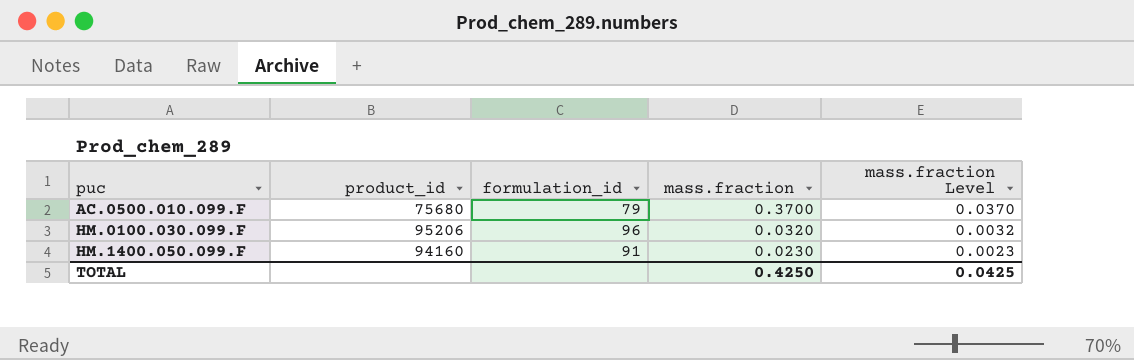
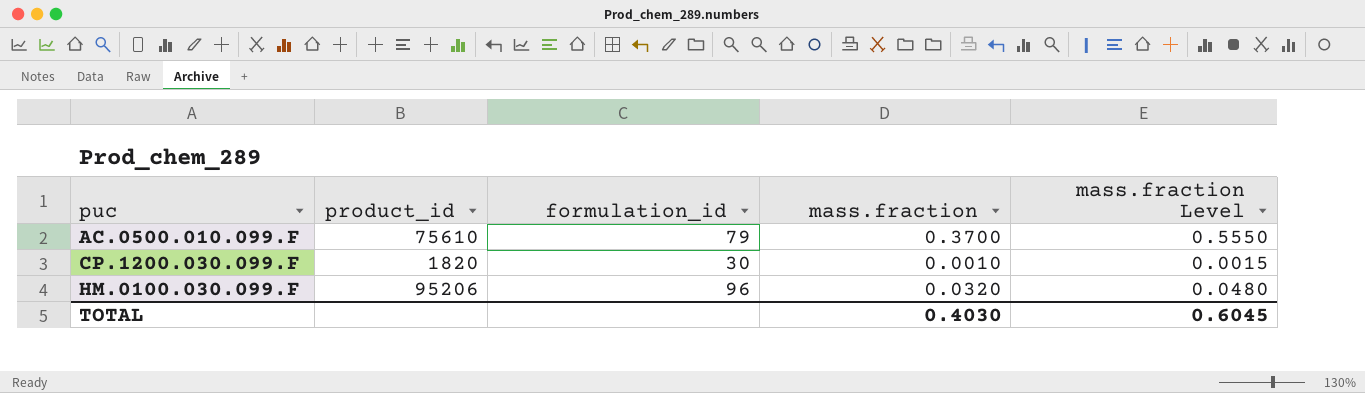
column mass.fraction Level | formula: [mass.fraction] * 0.1 -> [mass.fraction] * 1.5
row HM.1400.050.099.F: 94160 | 91 | 0.0230 | 0.0023 -> none
AC.0500.010.099.F | product_id: 75680 -> 75610
row CP.1200.030.099.F: none -> 1820 | 30 | 0.0010 | 0.0015
TOTAL | mass.fraction: 0.4250 -> 0.4030
TOTAL | mass.fraction Level: 0.0425 -> 0.6045

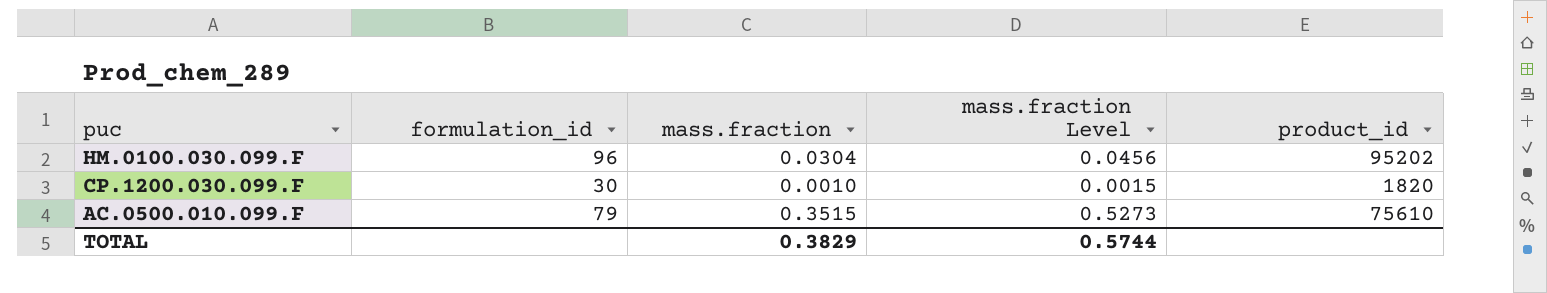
row order: puc ascending -> puc descending
column product_id | position: 2 -> 5
HM.0100.030.099.F | mass.fraction: 0.0320 -> 0.0304
HM.0100.030.099.F | mass.fraction Level: 0.0480 -> 0.0456
HM.0100.030.099.F | product_id: 95206 -> 95202
AC.0500.010.099.F | mass.fraction: 0.3700 -> 0.3515
AC.0500.010.099.F | mass.fraction Level: 0.5550 -> 0.5273
TOTAL | mass.fraction: 0.4030 -> 0.3829
TOTAL | mass.fraction Level: 0.6045 -> 0.5744

